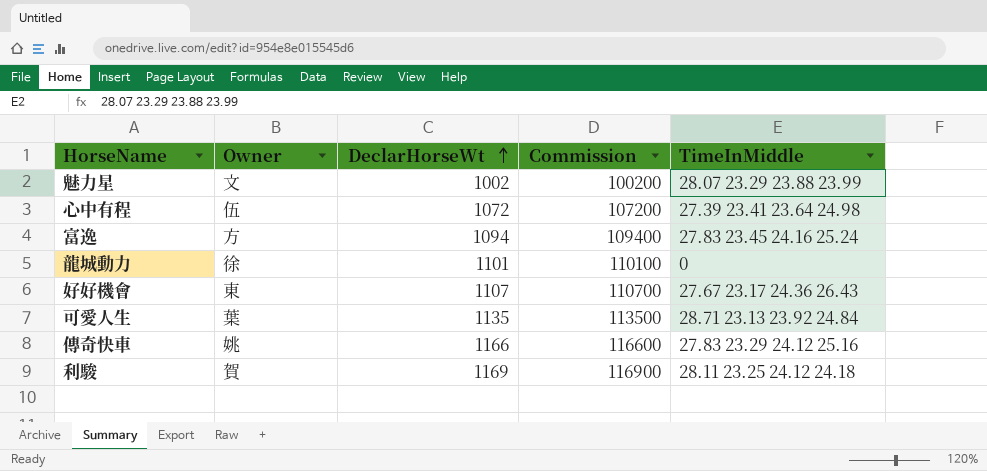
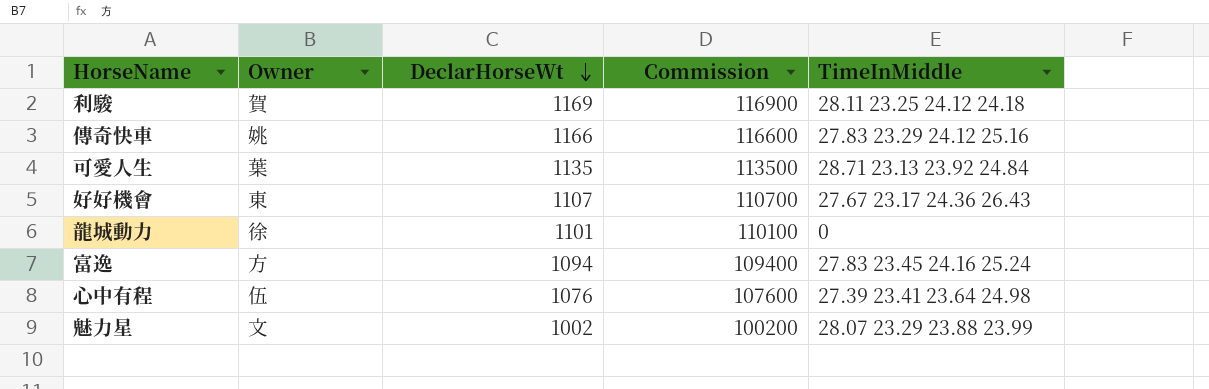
row order: DeclarHorseWt ascending -> DeclarHorseWt descending
心中有程 | DeclarHorseWt: 1072 -> 1076
心中有程 | Commission: 107200 -> 107600

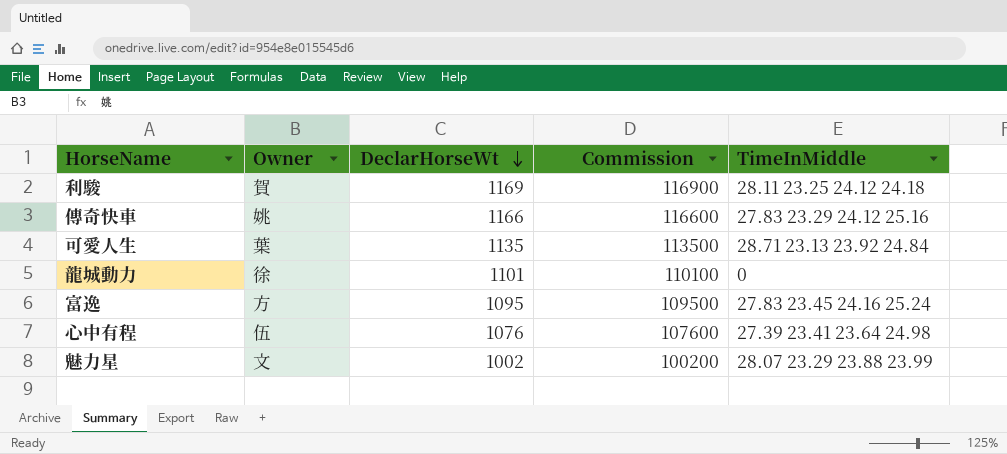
row 好好機會: 東 | 1107 | 110700 | 27.67 23.17 24.36 26.43 -> none
富逸 | DeclarHorseWt: 1094 -> 1095
富逸 | Commission: 109400 -> 109500

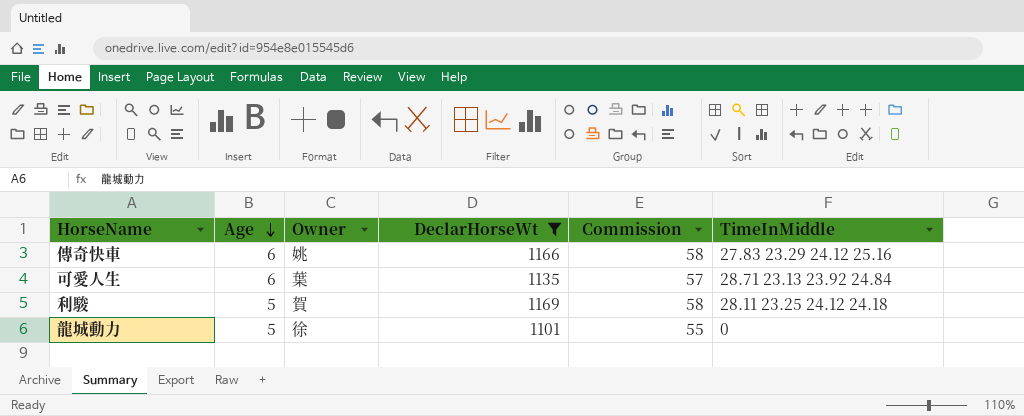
filter: none -> DeclarHorseWt >= 1101
row order: DeclarHorseWt descending -> Age descending
column Age | position: none -> 2
column Commission | formula: [DeclarHorseWt] * 100 -> [DeclarHorseWt] * 0.05

